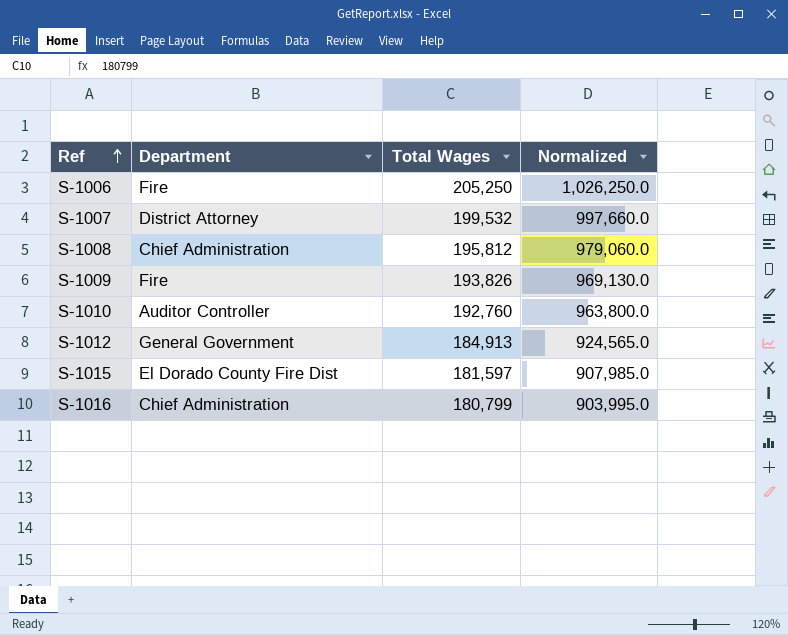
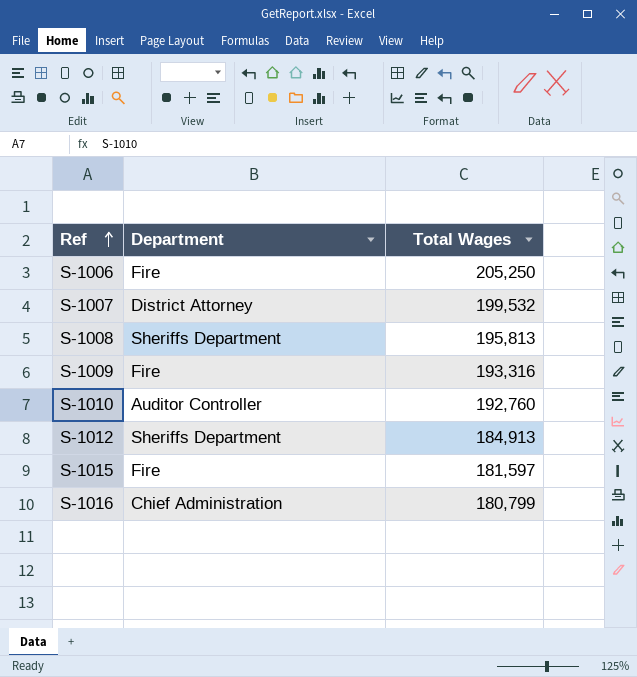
column Normalized | formula: [Total Wages] * 5 -> none
S-1008 | Department: Chief Administration -> Sheriffs Department
S-1008 | Total Wages: 195,812 -> 195,813
S-1009 | Total Wages: 193,826 -> 193,316
S-1012 | Department: General Government -> Sheriffs Department
S-1015 | Department: El Dorado County Fire Dist -> Fire

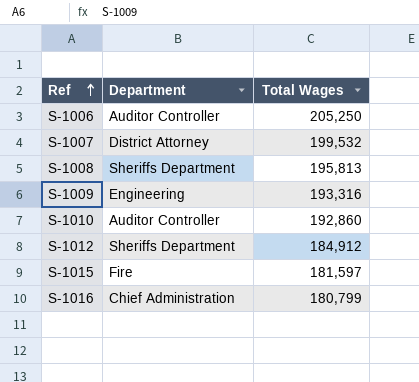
S-1006 | Department: Fire -> Auditor Controller
S-1009 | Department: Fire -> Engineering
S-1010 | Total Wages: 192,760 -> 192,860
S-1012 | Total Wages: 184,913 -> 184,912

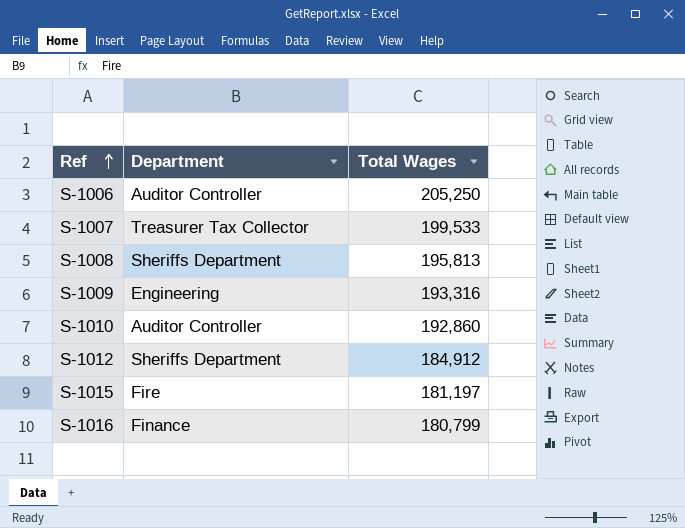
S-1007 | Department: District Attorney -> Treasurer Tax Collector
S-1007 | Total Wages: 199,532 -> 199,533
S-1015 | Total Wages: 181,597 -> 181,197
S-1016 | Department: Chief Administration -> Finance

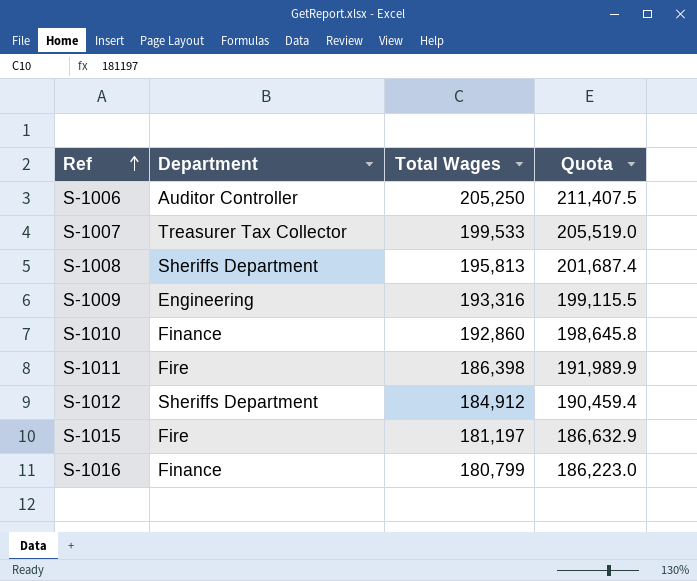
column Quota | formula: none -> [Total Wages] * 1.03
S-1010 | Department: Auditor Controller -> Finance
row S-1011: none -> Fire | 186,398 | 191,989.9

